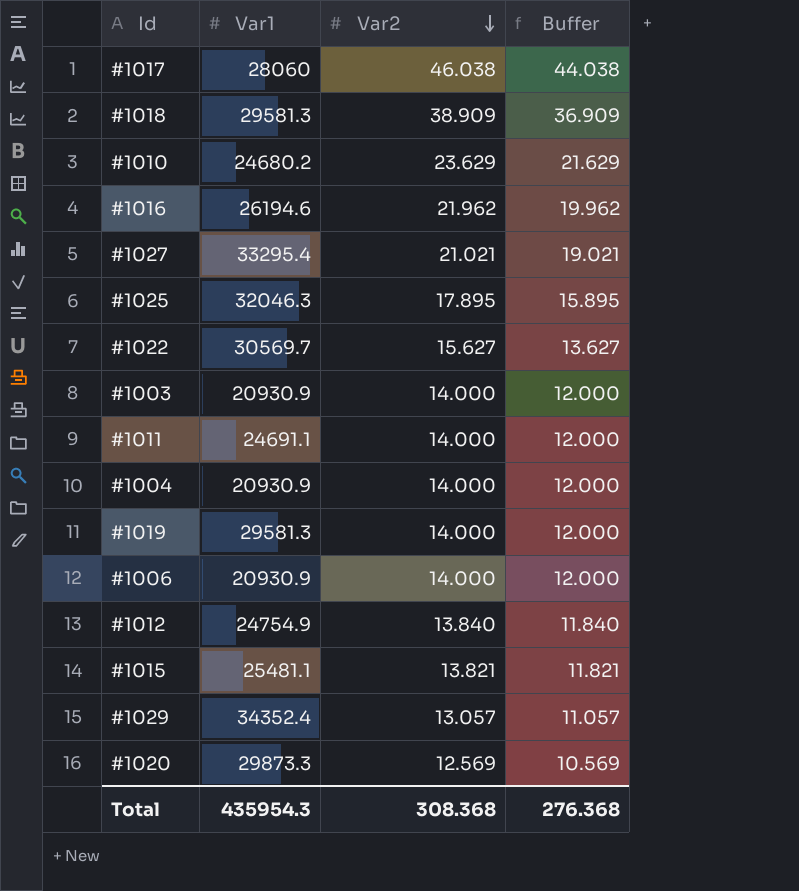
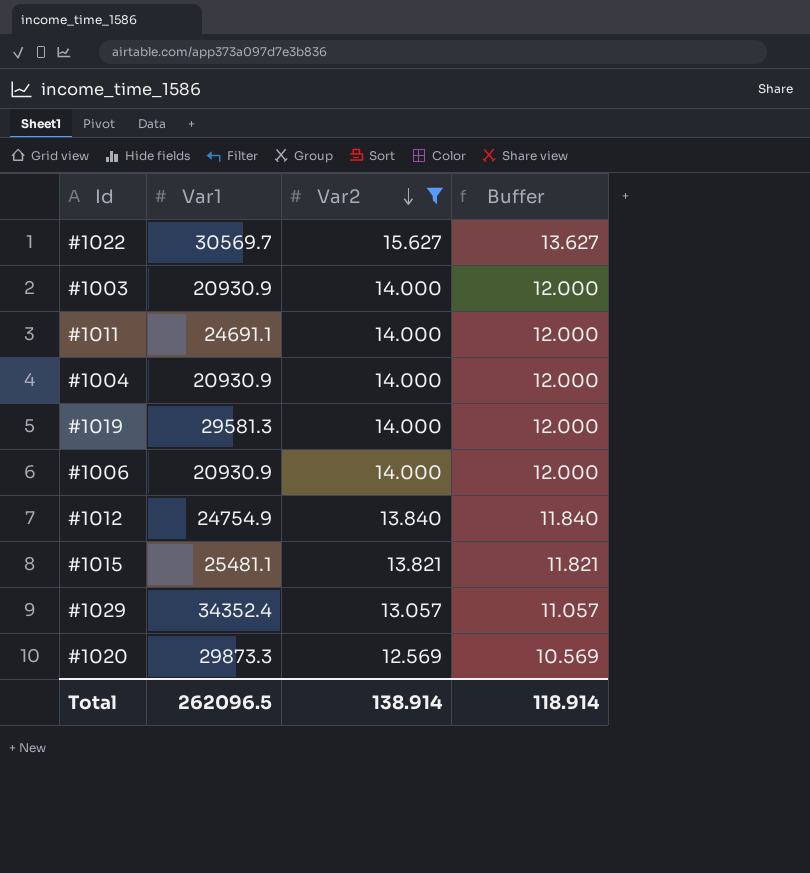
filter: none -> Var2 <= 15.627
Total | Var1: 435954.3 -> 262096.5
Total | Var2: 308.368 -> 138.914
Total | Buffer: 276.368 -> 118.914

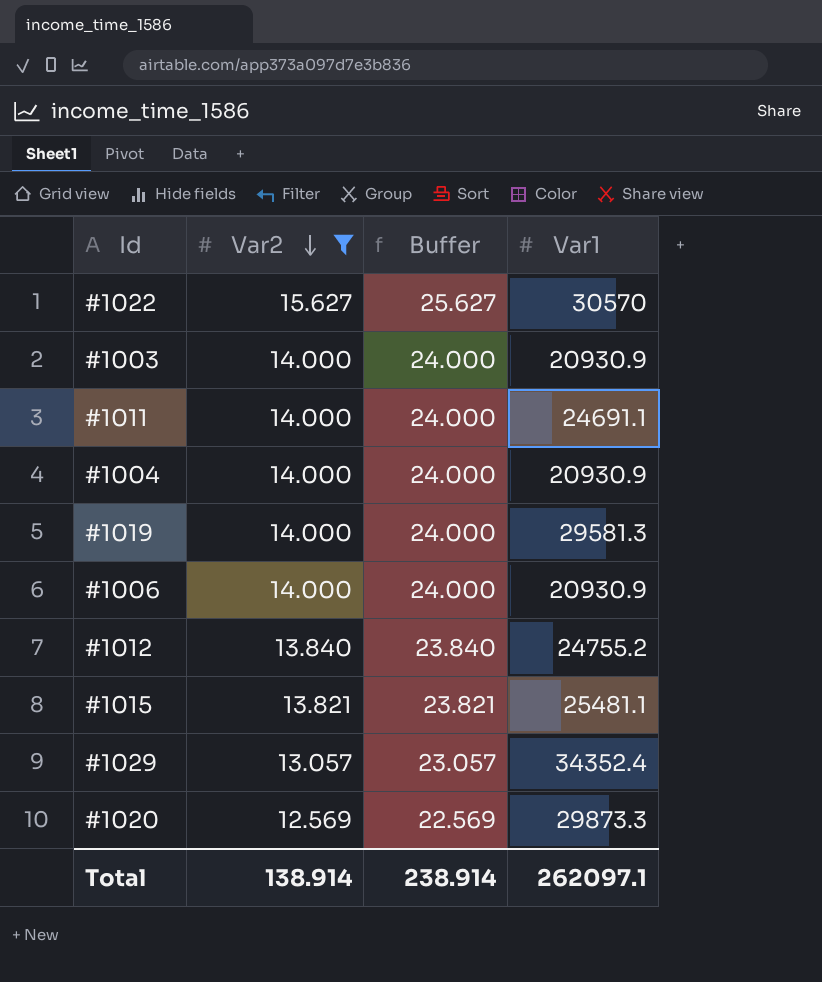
column Buffer | formula: [Var2] - 2 -> [Var2] + 10
column Var1 | position: 2 -> 4
#1022 | Var1: 30569.7 -> 30570
#1012 | Var1: 24754.9 -> 24755.2
Total | Buffer: 118.914 -> 238.914
Total | Var1: 262096.5 -> 262097.1

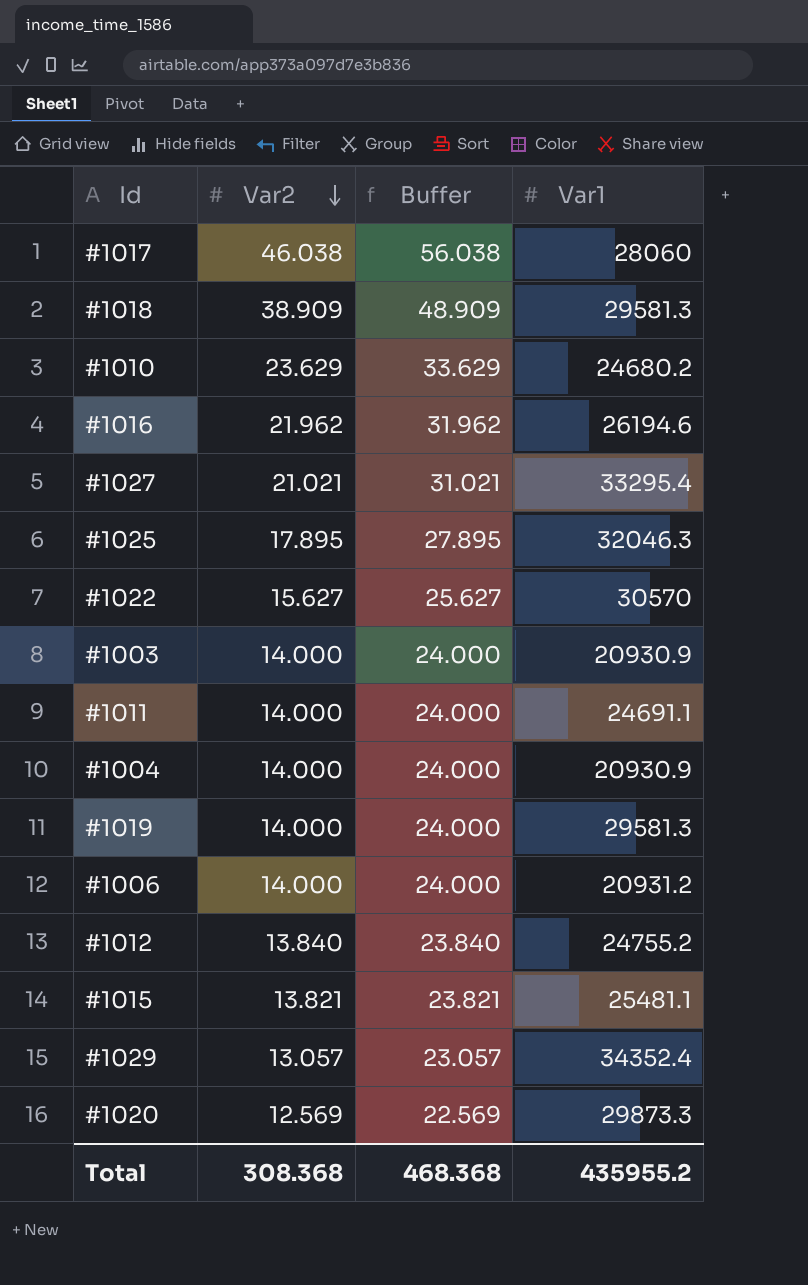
filter: Var2 <= 15.627 -> none
#1006 | Var1: 20930.9 -> 20931.2
Total | Var2: 138.914 -> 308.368
Total | Buffer: 238.914 -> 468.368
Total | Var1: 262097.1 -> 435955.2

